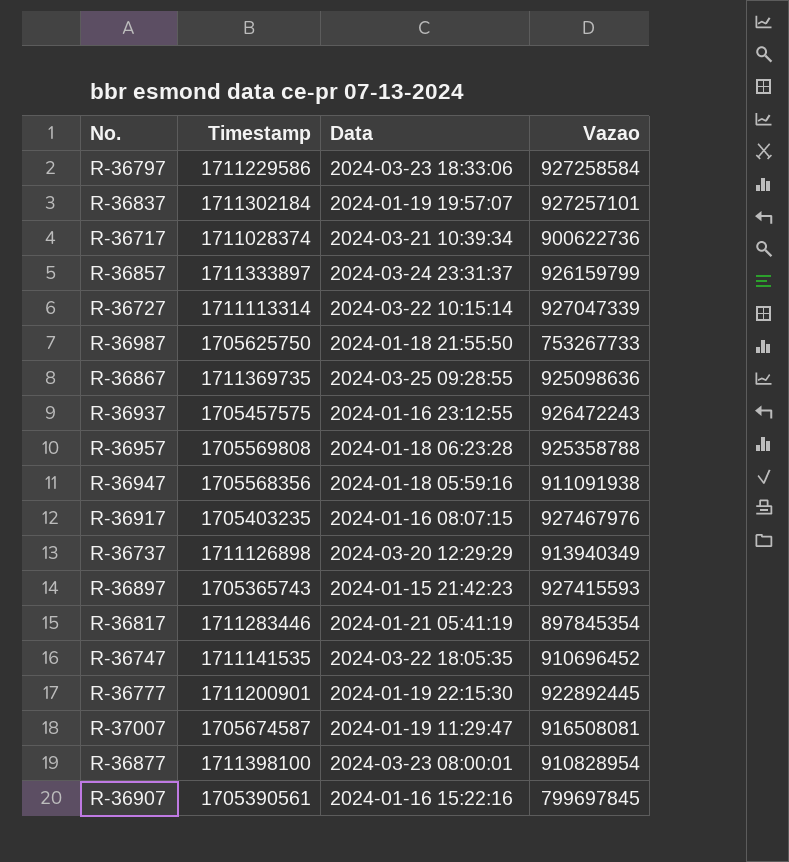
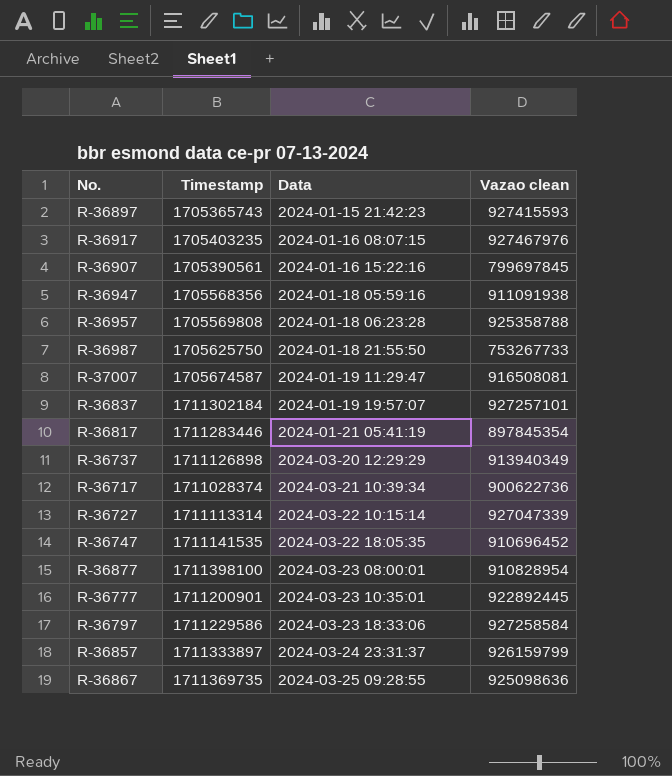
row order: none -> Data ascending
column name: Vazao -> Vazao clean
row R-36937: 1705457575 | 2024-01-16 23:12:55 | 926472243 -> none
R-36777 | Data: 2024-01-19 22:15:30 -> 2024-03-23 10:35:01

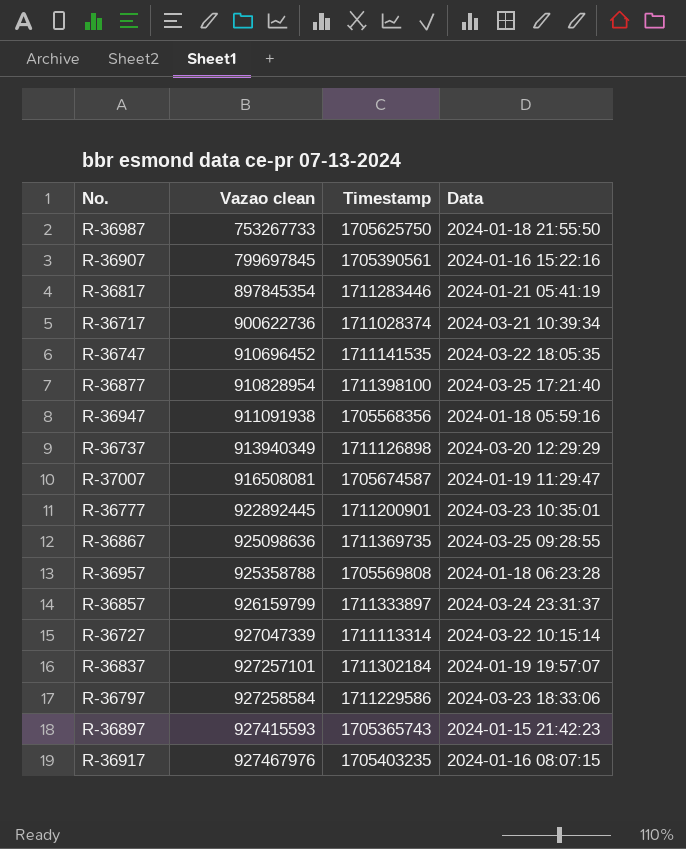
row order: Data ascending -> Vazao clean ascending
column Vazao clean | position: 4 -> 2
R-36877 | Data: 2024-03-23 08:00:01 -> 2024-03-25 17:21:40

